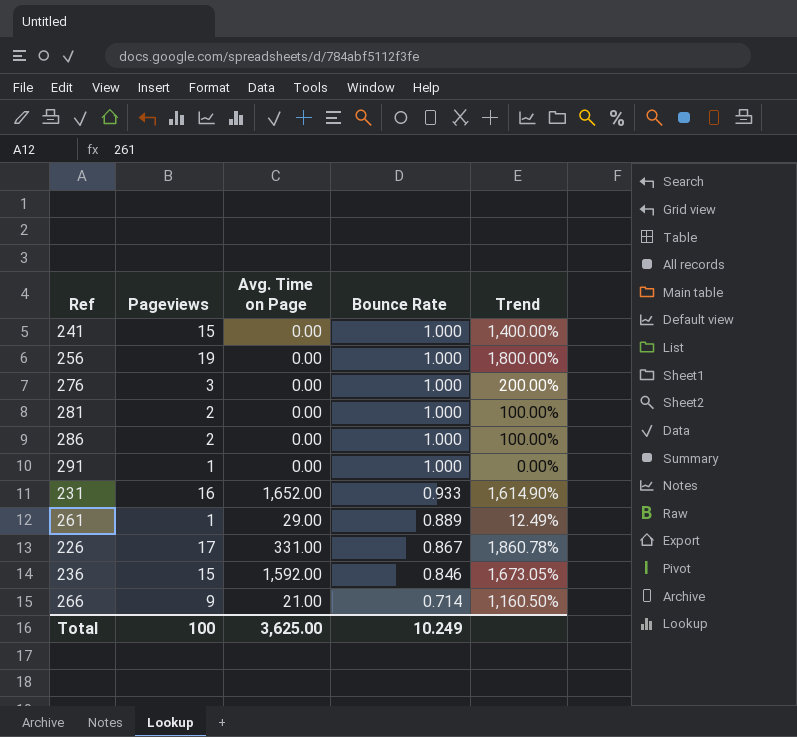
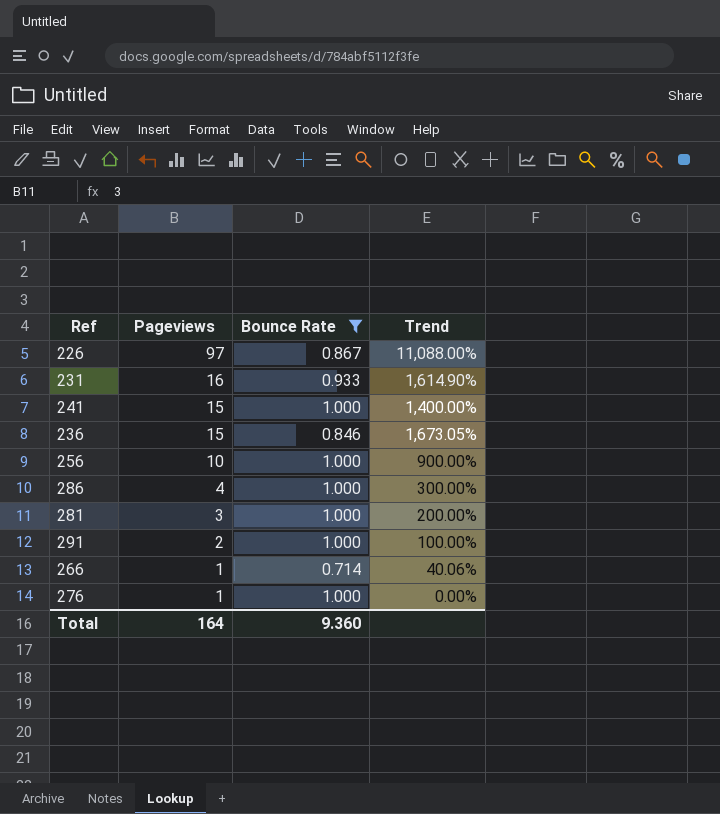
filter: none -> Bounce Rate != 0.889
row order: Bounce Rate descending -> Pageviews descending
column Avg. Time on Page | position: 3 -> none
226 | Pageviews: 17 -> 97
226 | Trend: 1,860.78% -> 11,088.00%
256 | Pageviews: 19 -> 10
256 | Trend: 1,800.00% -> 900.00%
286 | Pageviews: 2 -> 4
286 | Trend: 100.00% -> 300.00%
281 | Pageviews: 2 -> 3
281 | Trend: 100.00% -> 200.00%
291 | Pageviews: 1 -> 2
291 | Trend: 0.00% -> 100.00%
266 | Pageviews: 9 -> 1
266 | Trend: 1,160.50% -> 40.06%
276 | Pageviews: 3 -> 1
276 | Trend: 200.00% -> 0.00%
Total | Pageviews: 100 -> 164
Total | Bounce Rate: 10.249 -> 9.360

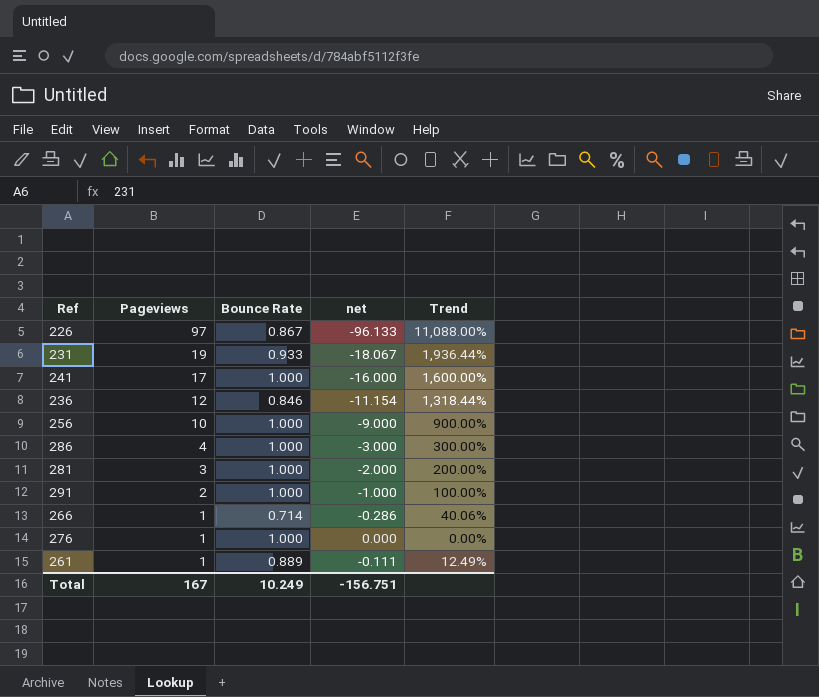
filter: Bounce Rate != 0.889 -> none
column net | formula: none -> [Bounce Rate] - [Pageviews]
231 | Pageviews: 16 -> 19
231 | Trend: 1,614.90% -> 1,936.44%
241 | Pageviews: 15 -> 17
241 | Trend: 1,400.00% -> 1,600.00%
236 | Pageviews: 15 -> 12
236 | Trend: 1,673.05% -> 1,318.44%
Total | Pageviews: 164 -> 167
Total | Bounce Rate: 9.360 -> 10.249

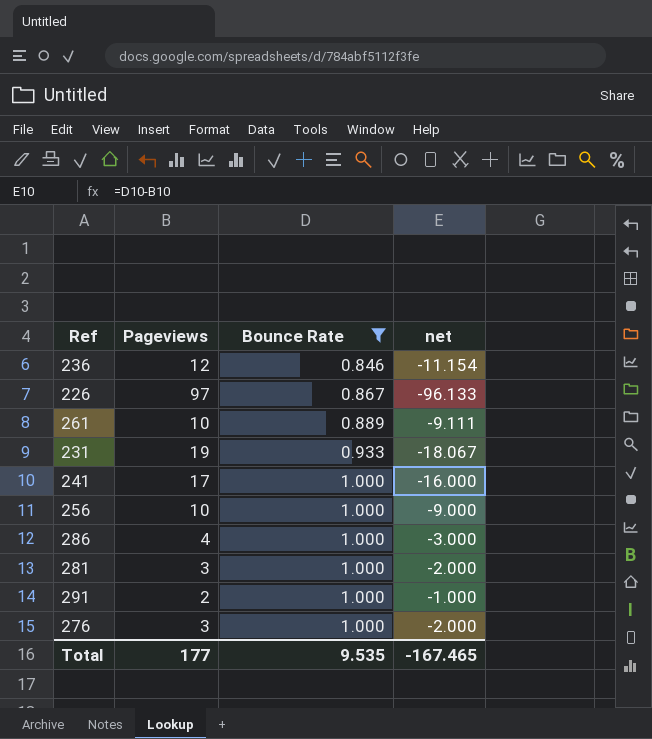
filter: none -> Bounce Rate != 0.714
row order: Pageviews descending -> Bounce Rate ascending
column Trend | formula: ([Pageviews] - [Bounce Rate]) / [Bounce Rate] -> none
261 | Pageviews: 1 -> 10
261 | net: -0.111 -> -9.111
276 | Pageviews: 1 -> 3
276 | net: 0.000 -> -2.000
Total | Pageviews: 167 -> 177
Total | Bounce Rate: 10.249 -> 9.535
Total | net: -156.751 -> -167.465

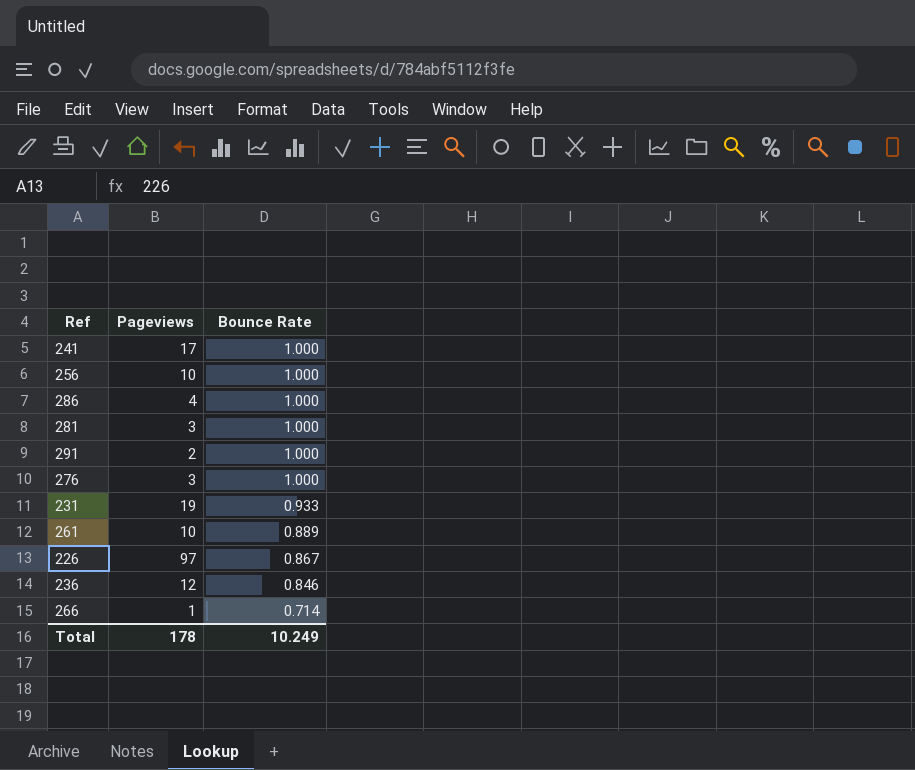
filter: Bounce Rate != 0.714 -> none
row order: Bounce Rate ascending -> Bounce Rate descending
column net | formula: [Bounce Rate] - [Pageviews] -> none
Total | Pageviews: 177 -> 178
Total | Bounce Rate: 9.535 -> 10.249

